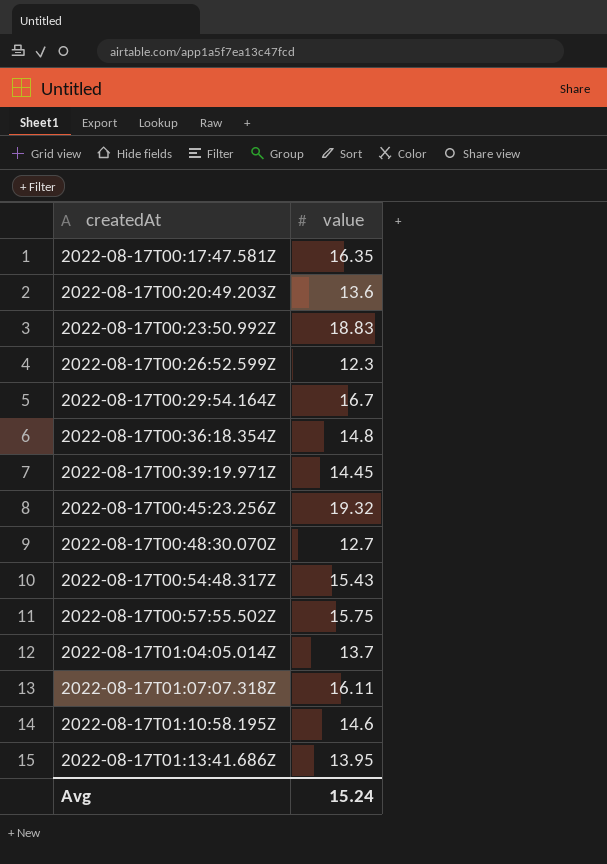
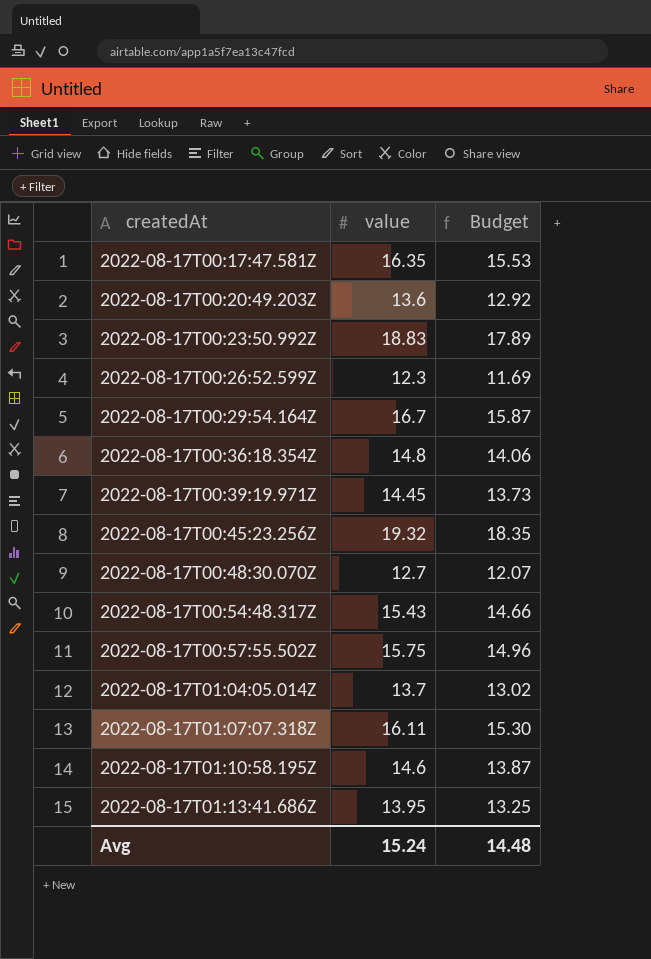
column Budget | formula: none -> [value] * 0.95

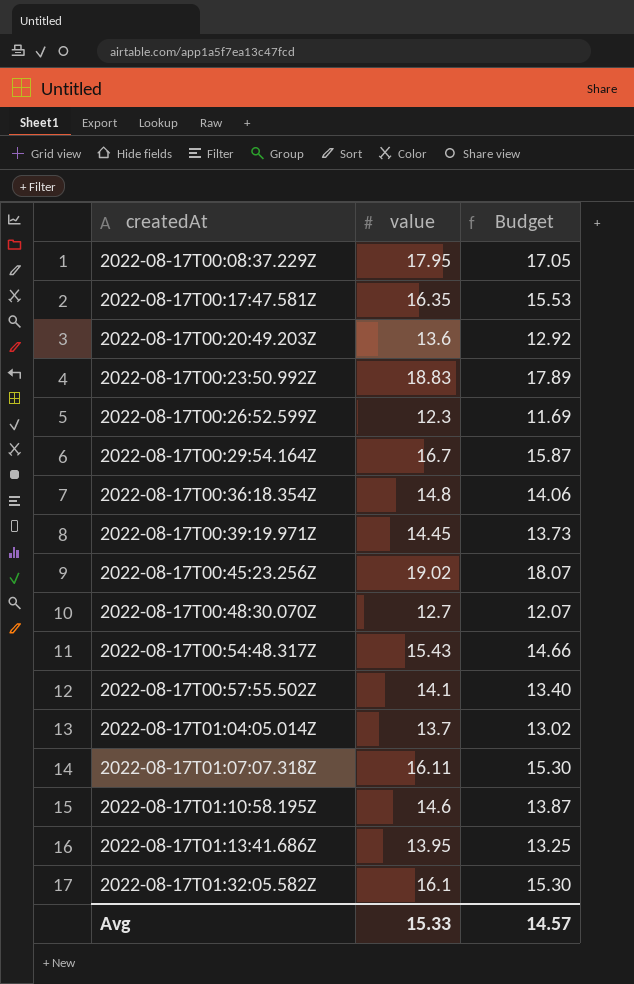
row 2022-08-17T00:08:37.229Z: none -> 17.95 | 17.05
2022-08-17T00:45:23.256Z | value: 19.32 -> 19.02
2022-08-17T00:45:23.256Z | Budget: 18.35 -> 18.07
2022-08-17T00:57:55.502Z | value: 15.75 -> 14.1
2022-08-17T00:57:55.502Z | Budget: 14.96 -> 13.40
row 2022-08-17T01:32:05.582Z: none -> 16.1 | 15.30
Avg | value: 15.24 -> 15.33
Avg | Budget: 14.48 -> 14.57

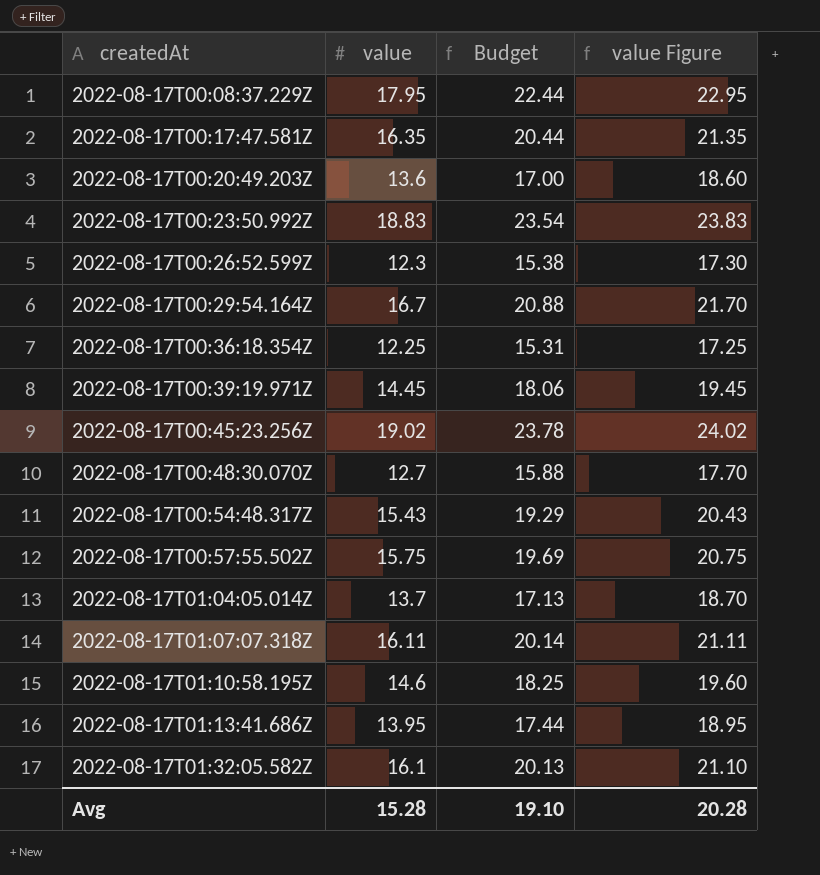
column Budget | formula: [value] * 0.95 -> [value] * 1.25
column value Figure | formula: none -> [value] + 5
2022-08-17T00:36:18.354Z | value: 14.8 -> 12.25
2022-08-17T00:57:55.502Z | value: 14.1 -> 15.75
Avg | value: 15.33 -> 15.28
Avg | Budget: 14.57 -> 19.10

